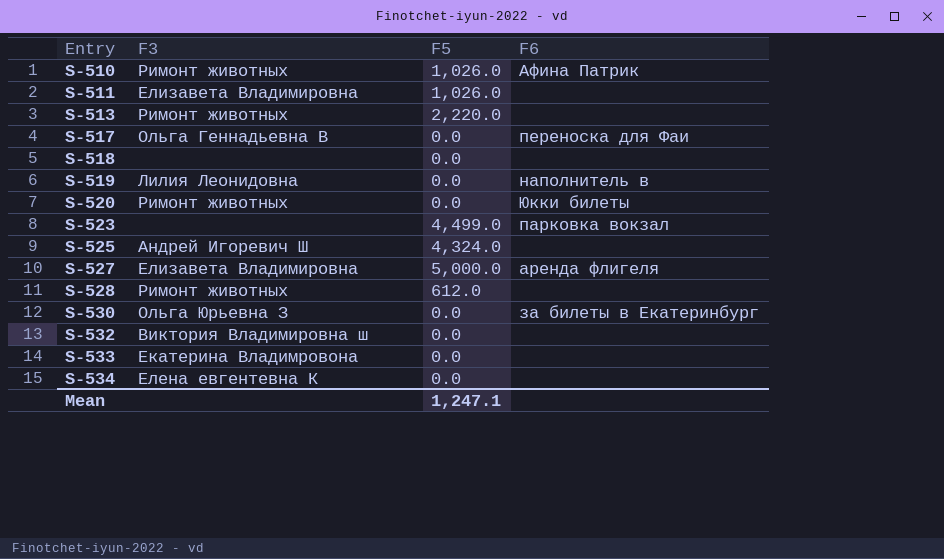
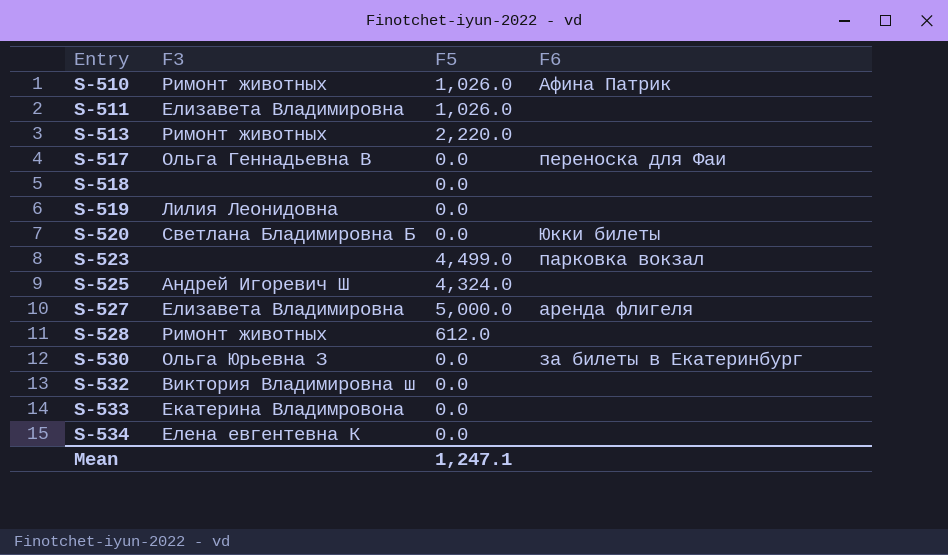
S-519 | F6: наполнитель в -> none
S-520 | F3: Римонт животных -> Светлана Бладимировна Б

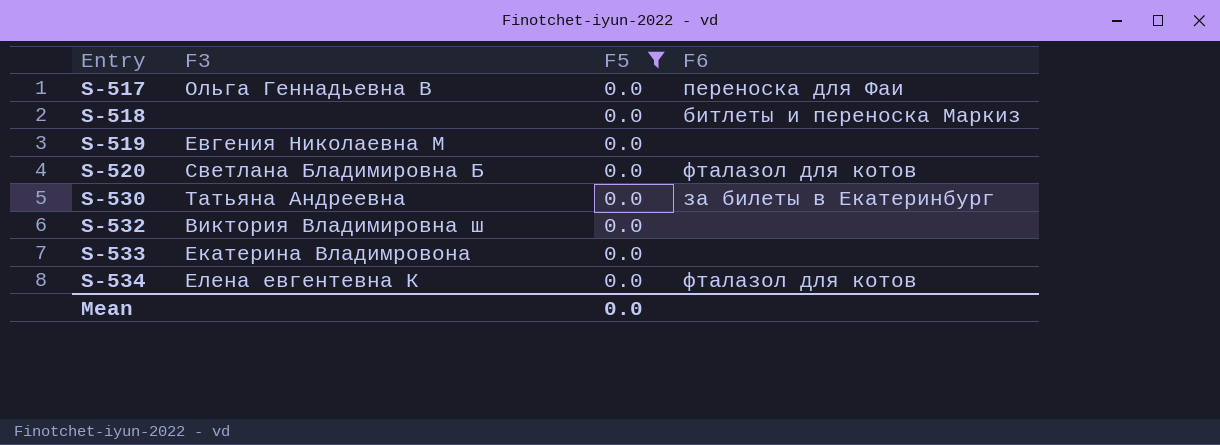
filter: none -> F5 = 0.0
S-518 | F6: none -> битлеты и переноска Маркиз
S-519 | F3: Лилия Леонидовна -> Евгения Николаевна М
S-520 | F6: Юкки билеты -> фталазол для котов
S-530 | F3: Ольга Юрьевна З -> Татьяна Андреевна
S-534 | F6: none -> фталазол для котов
Mean | F5: 1,247.1 -> 0.0

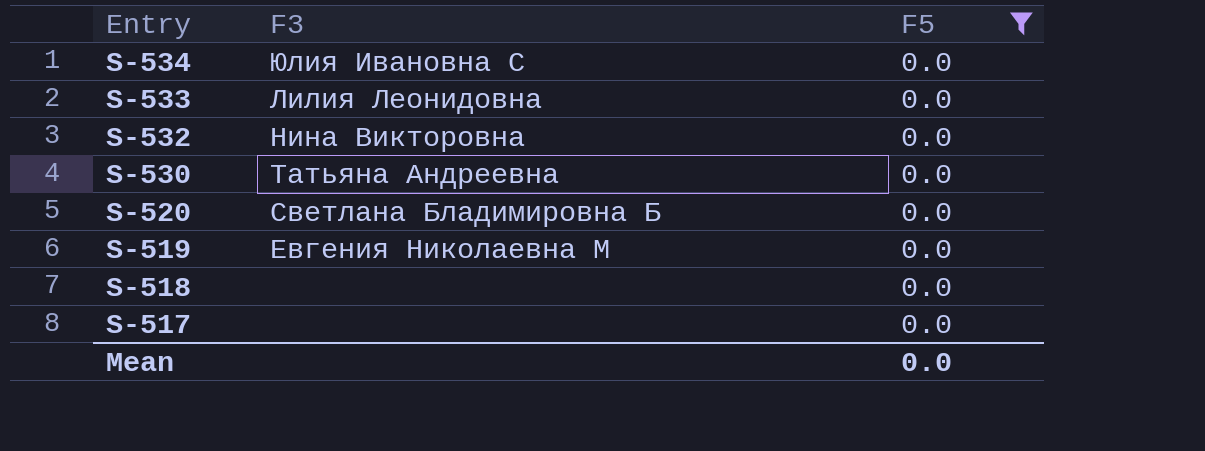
row order: Entry ascending -> Entry descending
column F6 | position: 4 -> none
S-534 | F3: Елена евгентевна К -> Юлия Ивановна С
S-533 | F3: Екатерина Владимровона -> Лилия Леонидовна
S-532 | F3: Виктория Владимировна ш -> Нина Викторовна
S-517 | F3: Ольга Геннадьевна В -> none

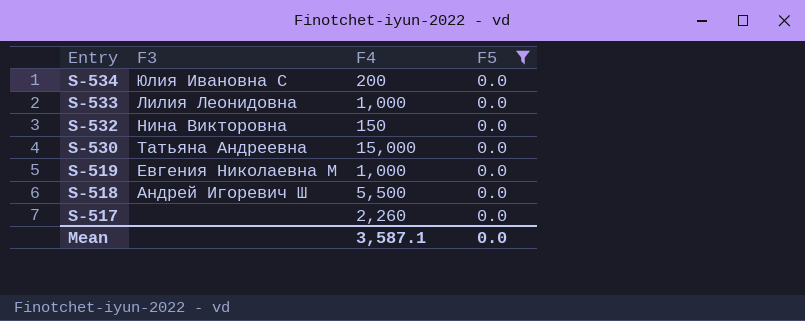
column F4 | position: none -> 3
row S-520: Светлана Бладимировна Б | 0.0 -> none
S-518 | F3: none -> Андрей Игоревич Ш

